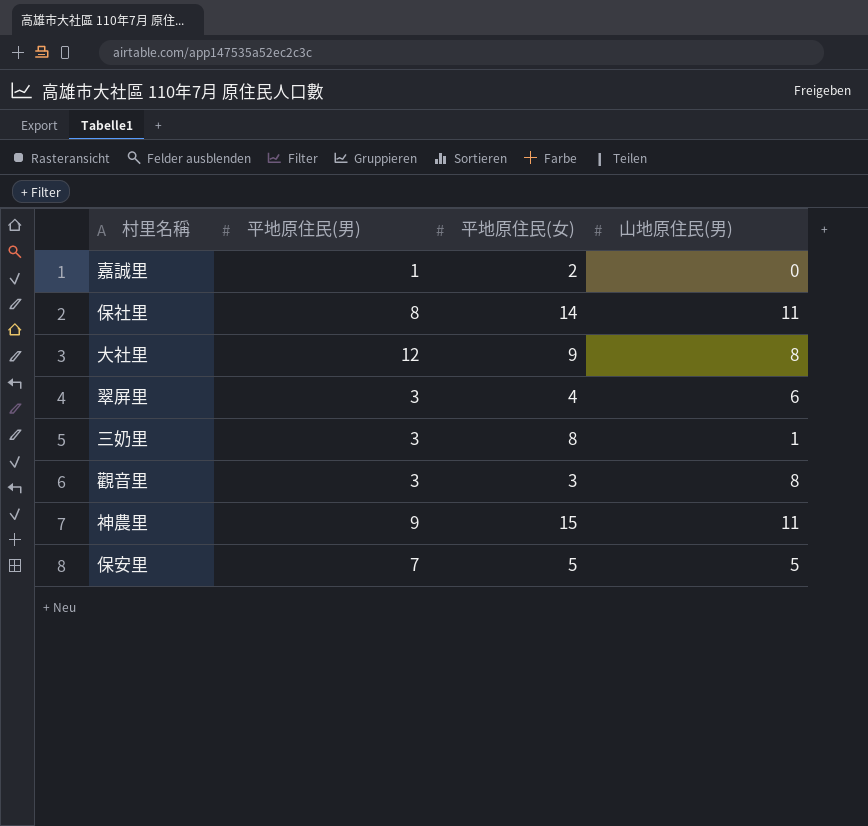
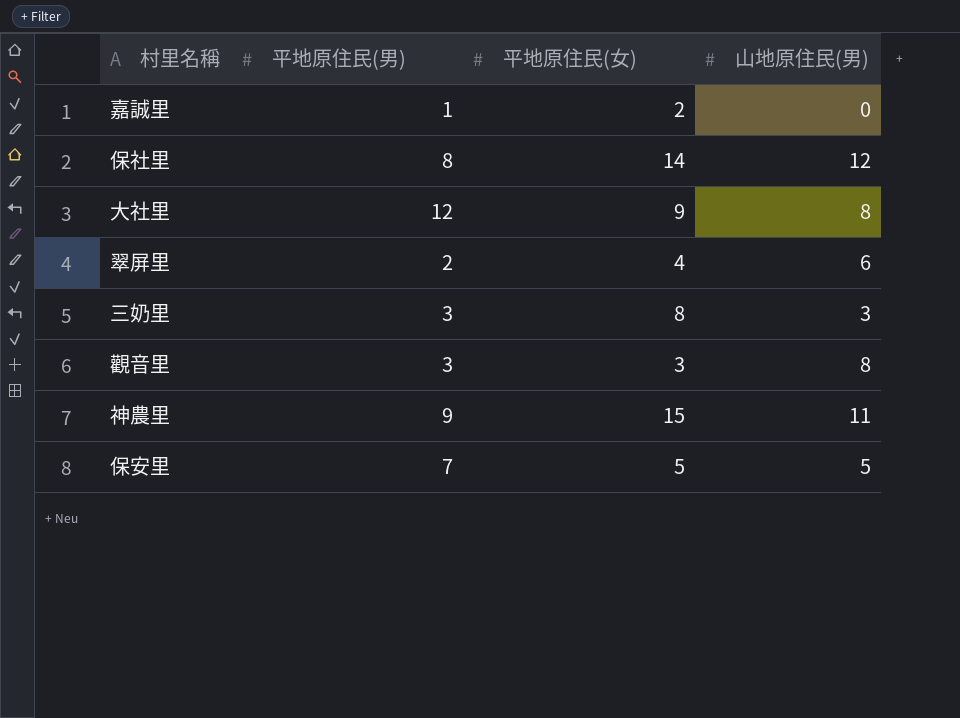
保社里 | 山地原住民(男): 11 -> 12
翠屏里 | 平地原住民(男): 3 -> 2
三奶里 | 山地原住民(男): 1 -> 3

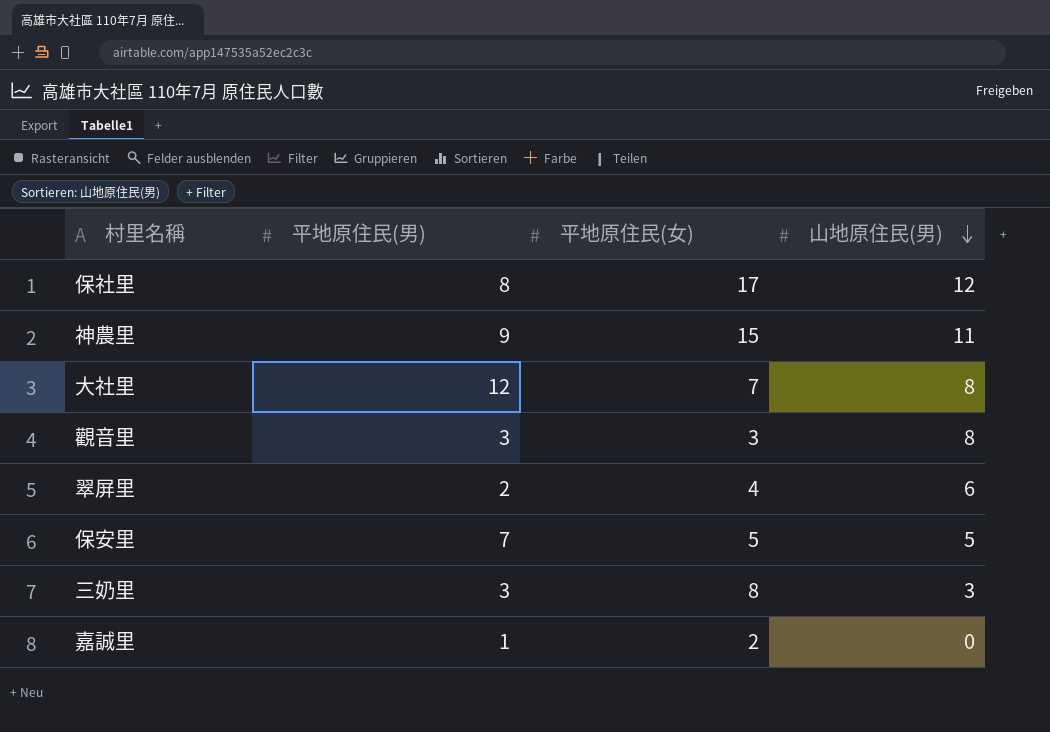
row order: none -> 山地原住民(男) descending
保社里 | 平地原住民(女): 14 -> 17
大社里 | 平地原住民(女): 9 -> 7

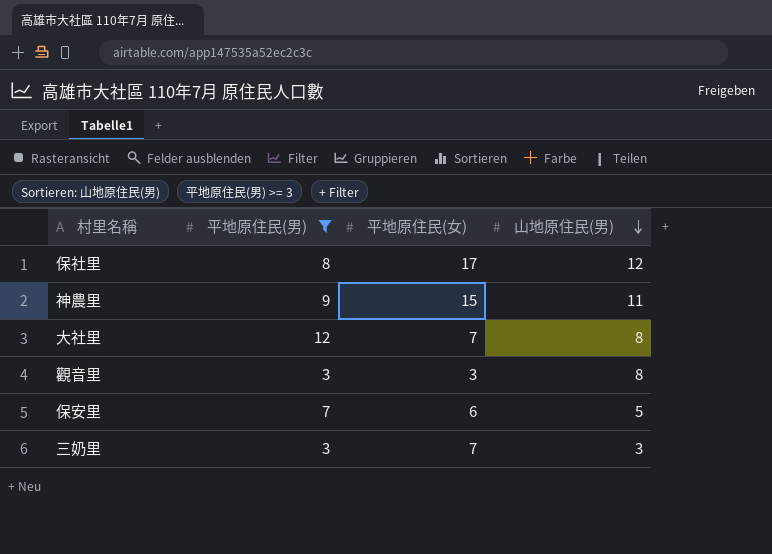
filter: none -> 平地原住民(男) >= 3
保安里 | 平地原住民(女): 5 -> 6
三奶里 | 平地原住民(女): 8 -> 7

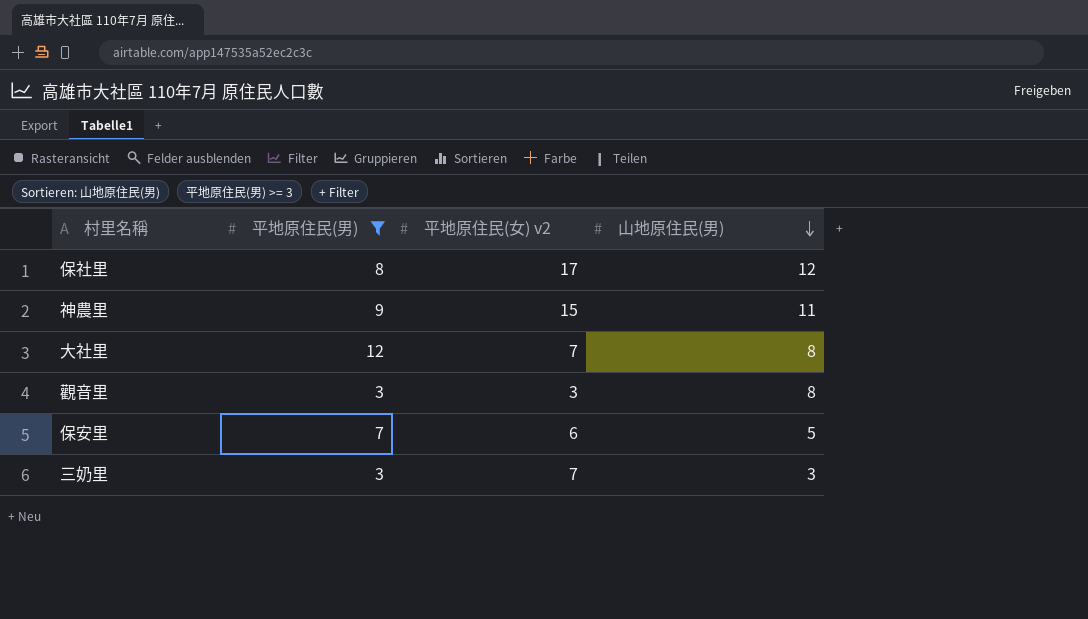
column name: 平地原住民(女) -> 平地原住民(女) v2

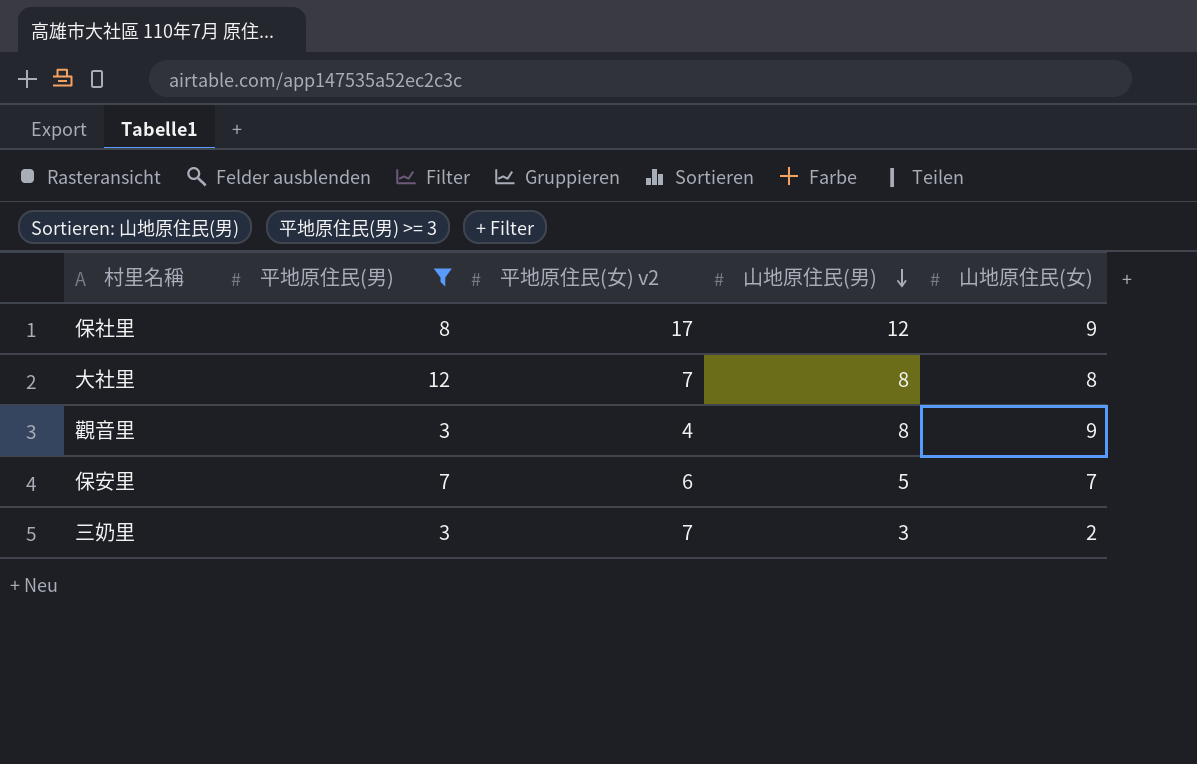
column 山地原住民(女) | position: none -> 5
row 神農里: 9 | 15 | 11 -> none
觀音里 | 平地原住民(女) v2: 3 -> 4

